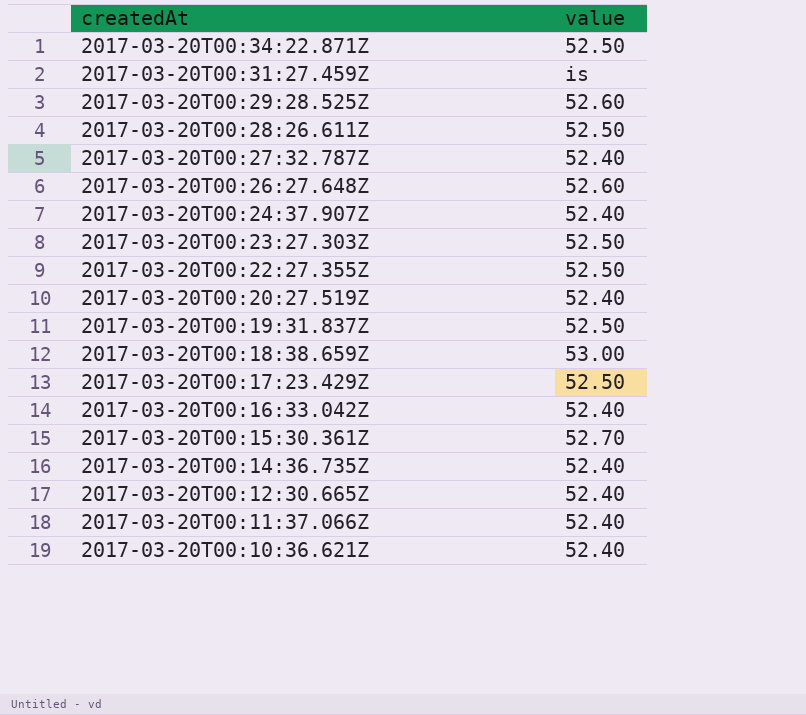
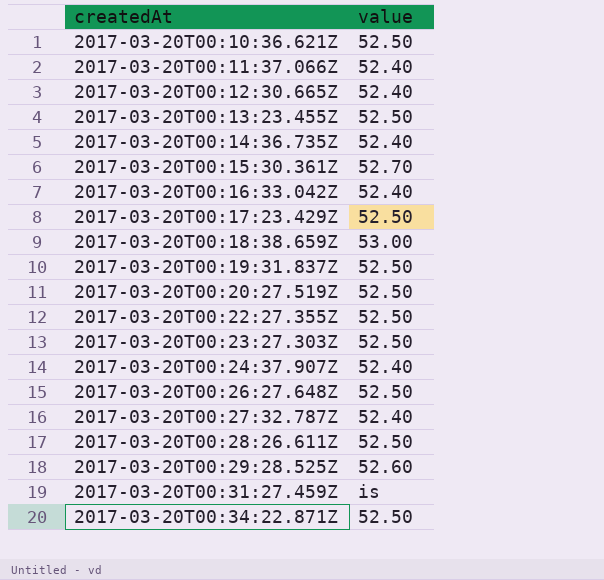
row order: createdAt descending -> createdAt ascending
2017-03-20T00:10:36.621Z | value: 52.40 -> 52.50
row 2017-03-20T00:13:23.455Z: none -> 52.50
2017-03-20T00:20:27.519Z | value: 52.40 -> 52.50
2017-03-20T00:26:27.648Z | value: 52.60 -> 52.50

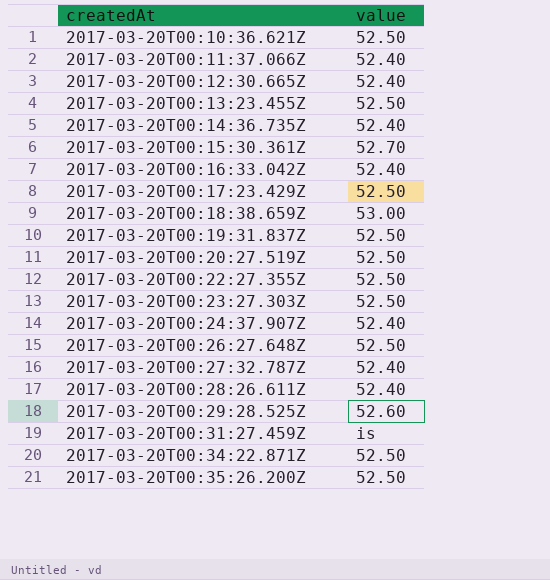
2017-03-20T00:28:26.611Z | value: 52.50 -> 52.40
row 2017-03-20T00:35:26.200Z: none -> 52.50

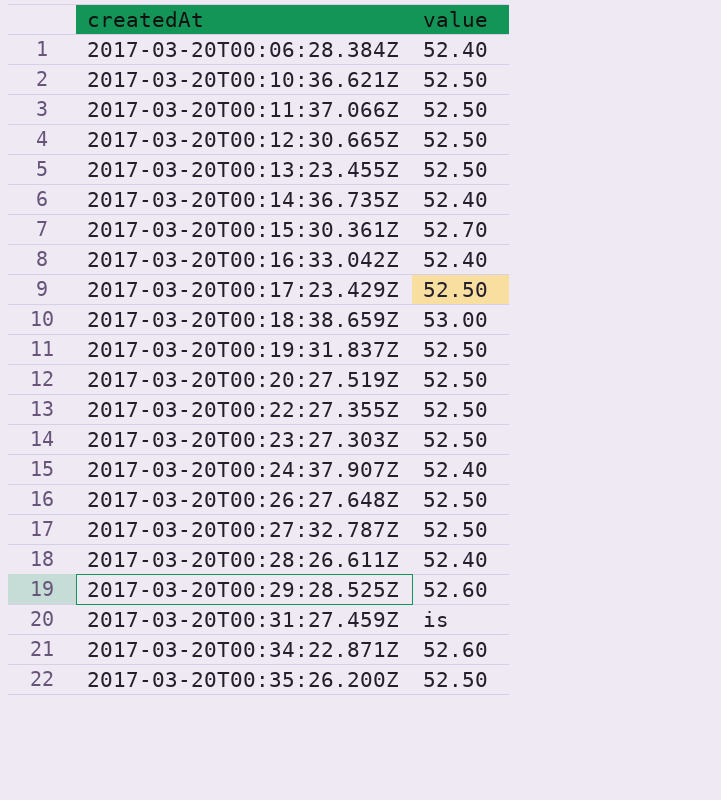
row 2017-03-20T00:06:28.384Z: none -> 52.40
2017-03-20T00:11:37.066Z | value: 52.40 -> 52.50
2017-03-20T00:12:30.665Z | value: 52.40 -> 52.50
2017-03-20T00:27:32.787Z | value: 52.40 -> 52.50
2017-03-20T00:34:22.871Z | value: 52.50 -> 52.60

